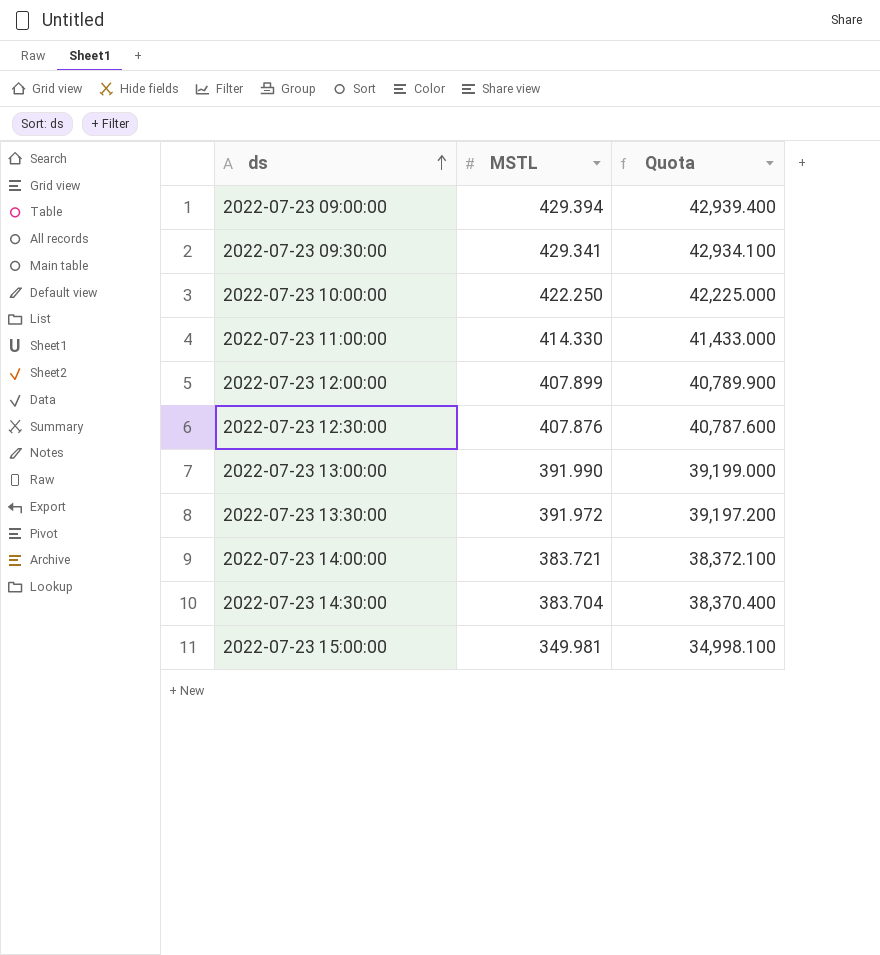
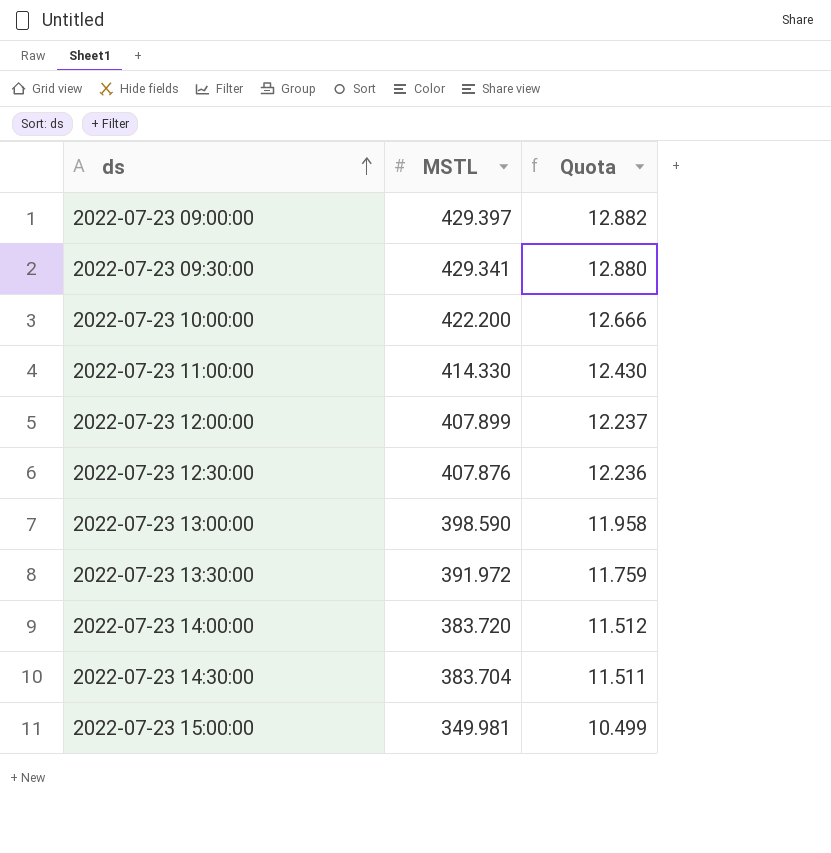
column Quota | formula: [MSTL] * 100 -> [MSTL] * 0.03
2022-07-23 09:00:00 | MSTL: 429.394 -> 429.397
2022-07-23 10:00:00 | MSTL: 422.250 -> 422.200
2022-07-23 13:00:00 | MSTL: 391.990 -> 398.590
2022-07-23 14:00:00 | MSTL: 383.721 -> 383.720

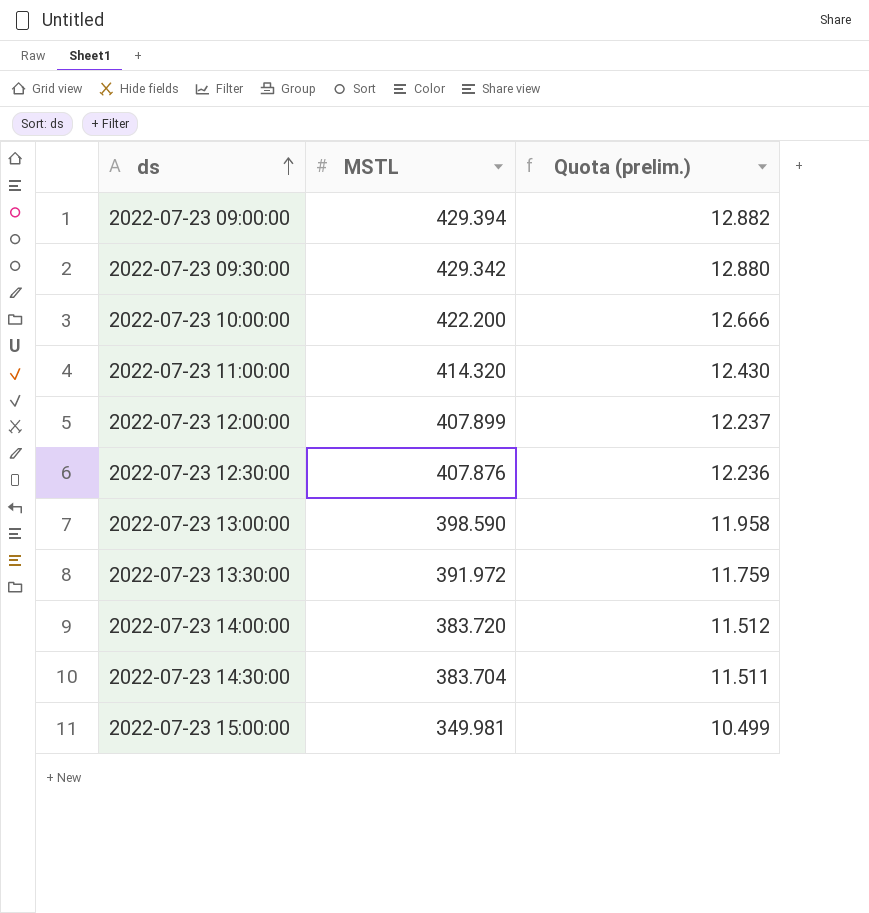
column name: Quota -> Quota (prelim.)
2022-07-23 09:00:00 | MSTL: 429.397 -> 429.394
2022-07-23 09:30:00 | MSTL: 429.341 -> 429.342
2022-07-23 11:00:00 | MSTL: 414.330 -> 414.320

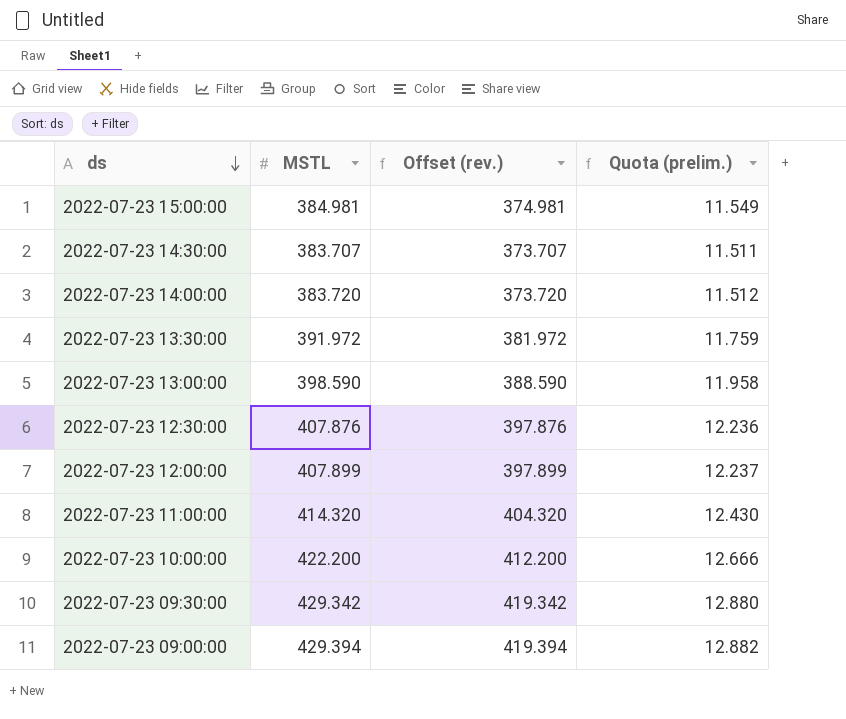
row order: ds ascending -> ds descending
column Offset (rev.) | formula: none -> [MSTL] - 10
2022-07-23 15:00:00 | MSTL: 349.981 -> 384.981
2022-07-23 15:00:00 | Quota (prelim.): 10.499 -> 11.549
2022-07-23 14:30:00 | MSTL: 383.704 -> 383.707

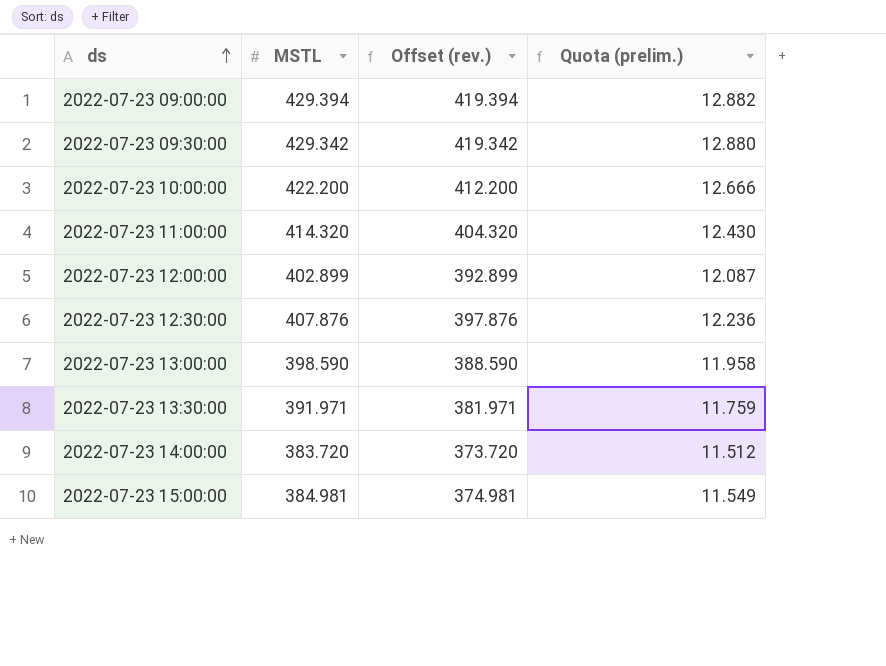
row order: ds descending -> ds ascending
row 2022-07-23 14:30:00: 383.707 | 373.707 | 11.511 -> none
2022-07-23 12:00:00 | MSTL: 407.899 -> 402.899
2022-07-23 12:00:00 | Offset (rev.): 397.899 -> 392.899
2022-07-23 12:00:00 | Quota (prelim.): 12.237 -> 12.087
2022-07-23 13:30:00 | MSTL: 391.972 -> 391.971
2022-07-23 13:30:00 | Offset (rev.): 381.972 -> 381.971

